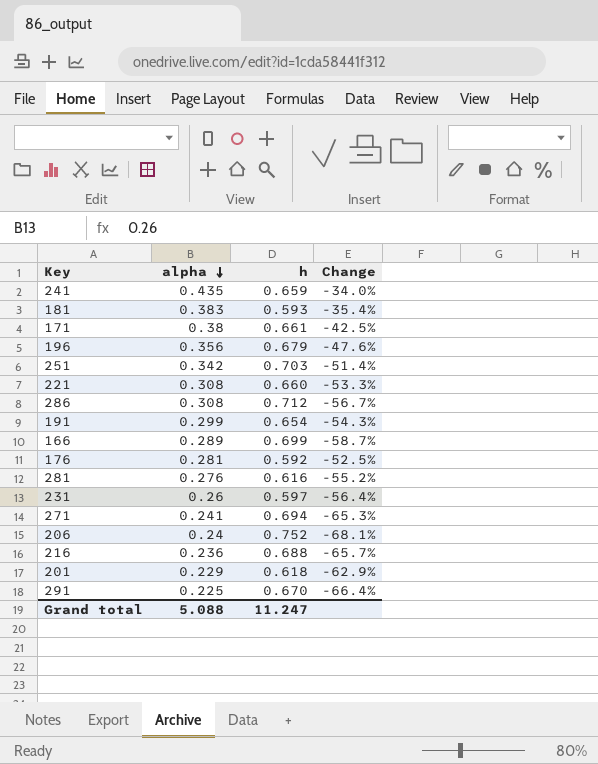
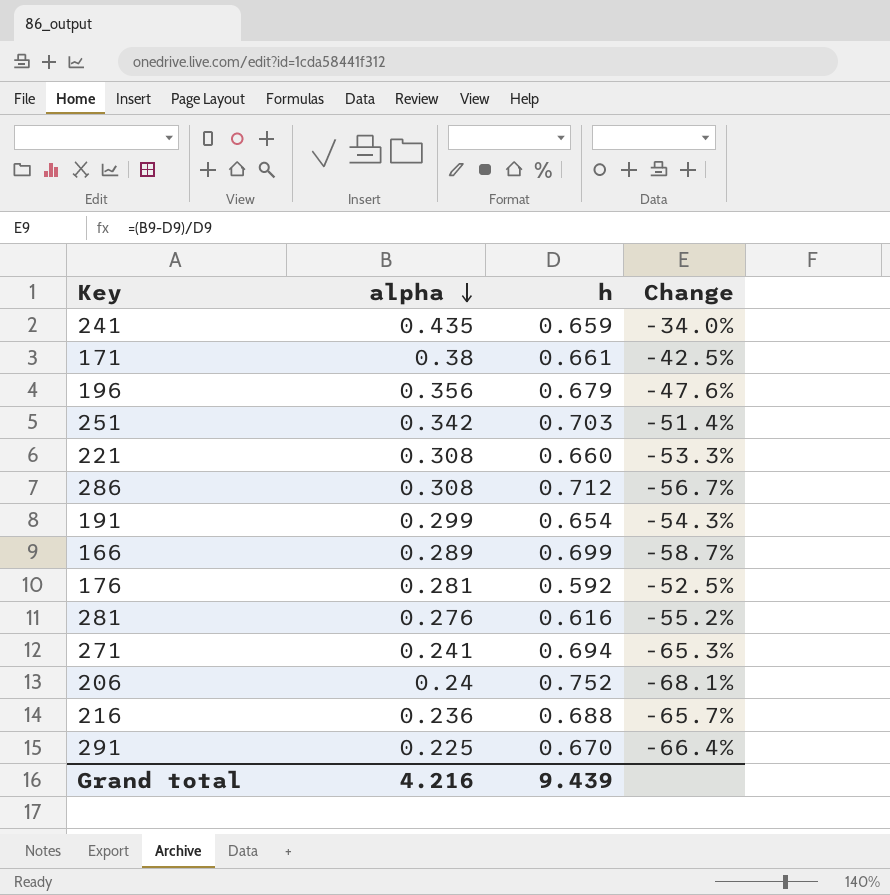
row 181: 0.383 | 0.593 | -35.4% -> none
row 231: 0.26 | 0.597 | -56.4% -> none
row 201: 0.229 | 0.618 | -62.9% -> none
Grand total | alpha: 5.088 -> 4.216
Grand total | h: 11.247 -> 9.439

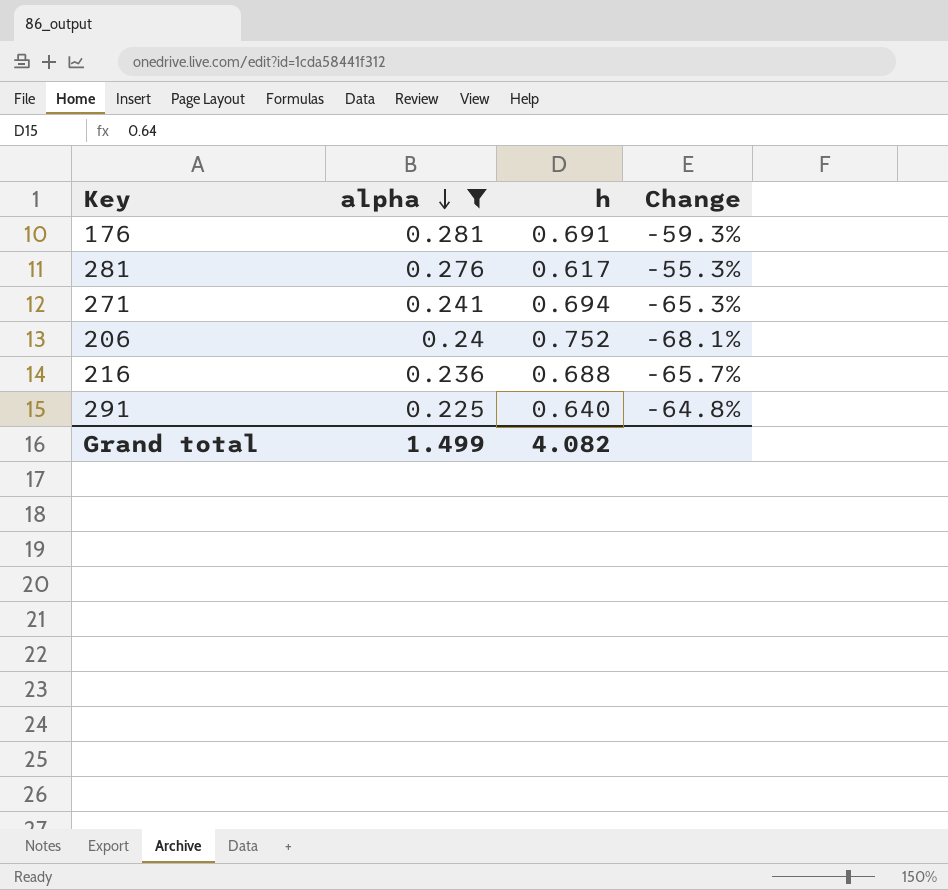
filter: none -> alpha <= 0.281
176 | h: 0.592 -> 0.691
176 | Change: -52.5% -> -59.3%
281 | h: 0.616 -> 0.617
281 | Change: -55.2% -> -55.3%
291 | h: 0.670 -> 0.640
291 | Change: -66.4% -> -64.8%
Grand total | alpha: 4.216 -> 1.499
Grand total | h: 9.439 -> 4.082

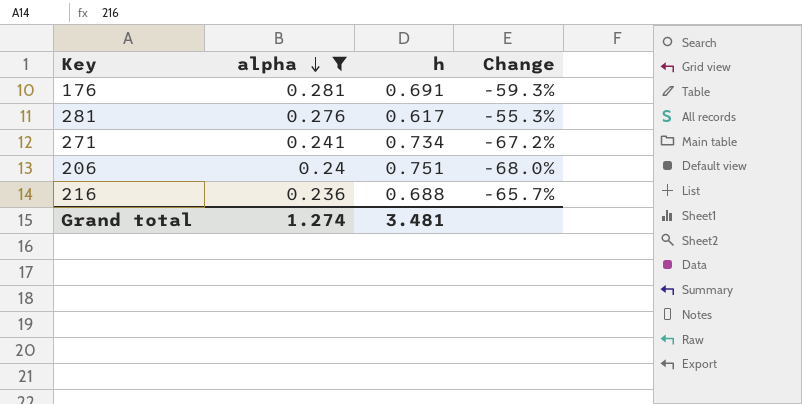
row 291: 0.225 | 0.640 | -64.8% -> none
271 | h: 0.694 -> 0.734
271 | Change: -65.3% -> -67.2%
206 | h: 0.752 -> 0.751
206 | Change: -68.1% -> -68.0%
Grand total | alpha: 1.499 -> 1.274
Grand total | h: 4.082 -> 3.481

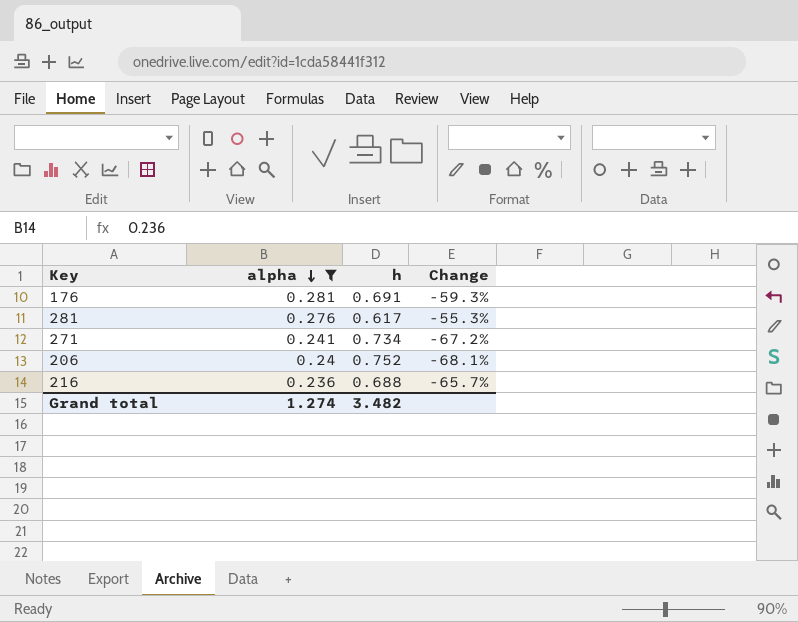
206 | h: 0.751 -> 0.752
206 | Change: -68.0% -> -68.1%
Grand total | h: 3.481 -> 3.482

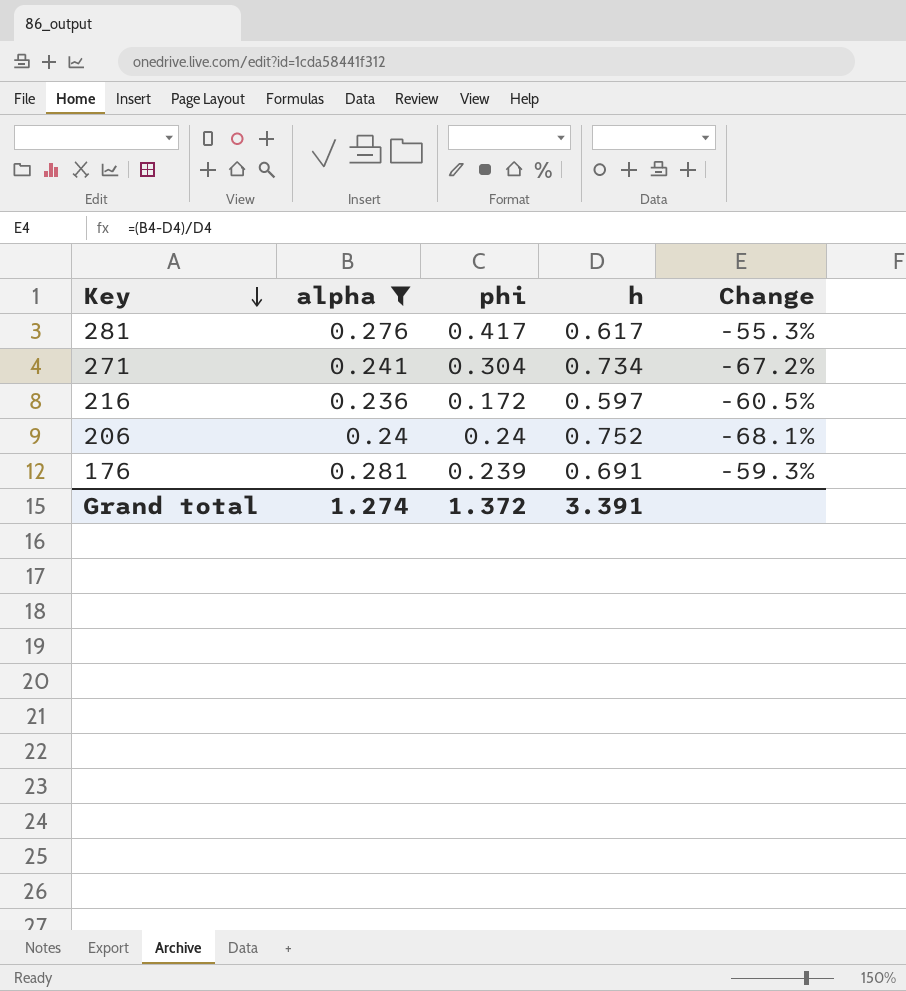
row order: alpha descending -> Key descending
column phi | position: none -> 3
216 | h: 0.688 -> 0.597
216 | Change: -65.7% -> -60.5%
Grand total | h: 3.482 -> 3.391

